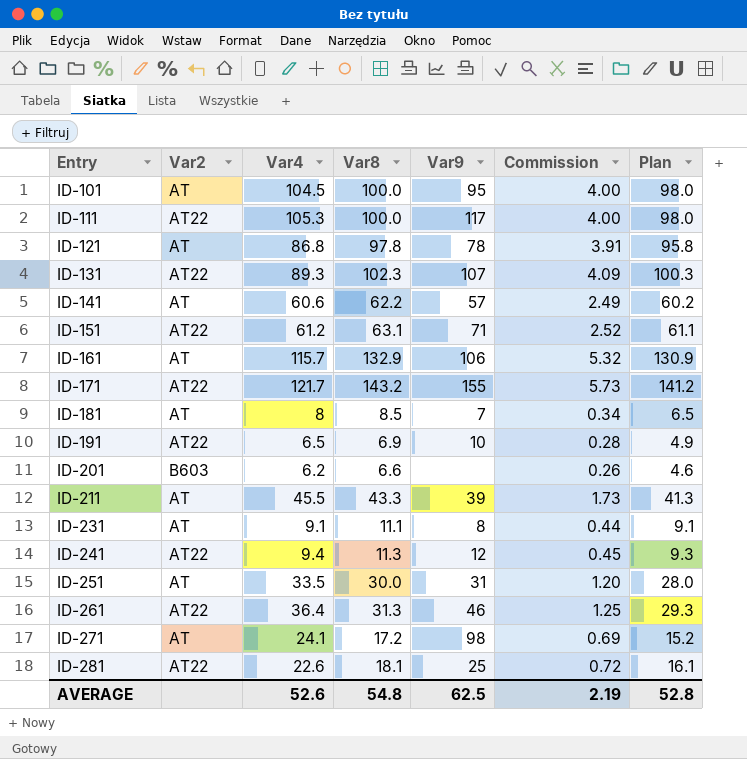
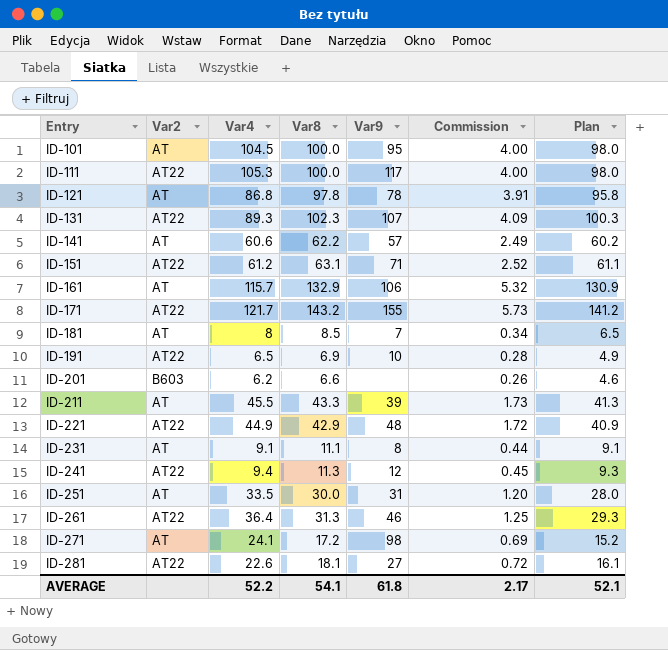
row ID-221: none -> AT22 | 44.9 | 42.9 | 48 | 1.72 | 40.9
ID-281 | Var9: 25 -> 27
AVERAGE | Var4: 52.6 -> 52.2
AVERAGE | Var8: 54.8 -> 54.1
AVERAGE | Var9: 62.5 -> 61.8
AVERAGE | Commission: 2.19 -> 2.17
AVERAGE | Plan: 52.8 -> 52.1

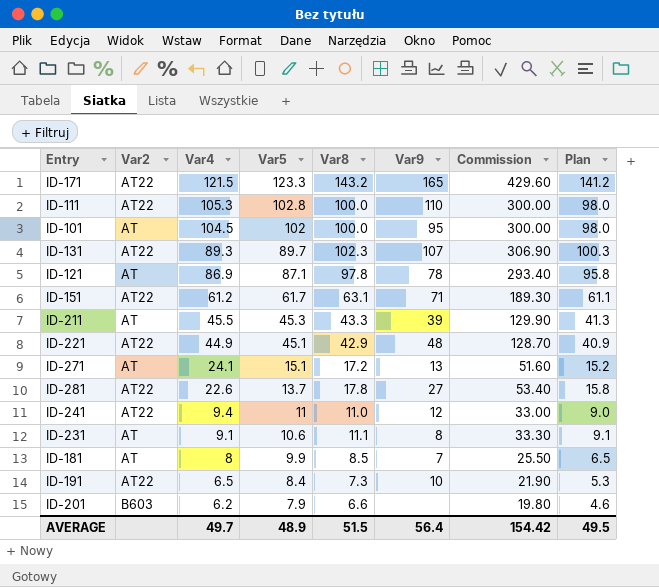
row order: Entry ascending -> Var4 descending
column Var5 | position: none -> 4
column Commission | formula: [Var8] * 0.04 -> [Var8] * 3
row ID-141: AT | 60.6 | 62.2 | 57 | 2.49 | 60.2 -> none
row ID-161: AT | 115.7 | 132.9 | 106 | 5.32 | 130.9 -> none
row ID-251: AT | 33.5 | 30.0 | 31 | 1.20 | 28.0 -> none
row ID-261: AT22 | 36.4 | 31.3 | 46 | 1.25 | 29.3 -> none
ID-171 | Var4: 121.7 -> 121.5
ID-171 | Var9: 155 -> 165
ID-111 | Var9: 117 -> 110
ID-121 | Var4: 86.8 -> 86.9
ID-271 | Var9: 98 -> 13
ID-281 | Var8: 18.1 -> 17.8
ID-281 | Plan: 16.1 -> 15.8
ID-241 | Var8: 11.3 -> 11.0
ID-241 | Plan: 9.3 -> 9.0
ID-191 | Var8: 6.9 -> 7.3
ID-191 | Plan: 4.9 -> 5.3
AVERAGE | Var4: 52.2 -> 49.7
AVERAGE | Var8: 54.1 -> 51.5
AVERAGE | Var9: 61.8 -> 56.4
AVERAGE | Commission: 2.17 -> 154.42
AVERAGE | Plan: 52.1 -> 49.5

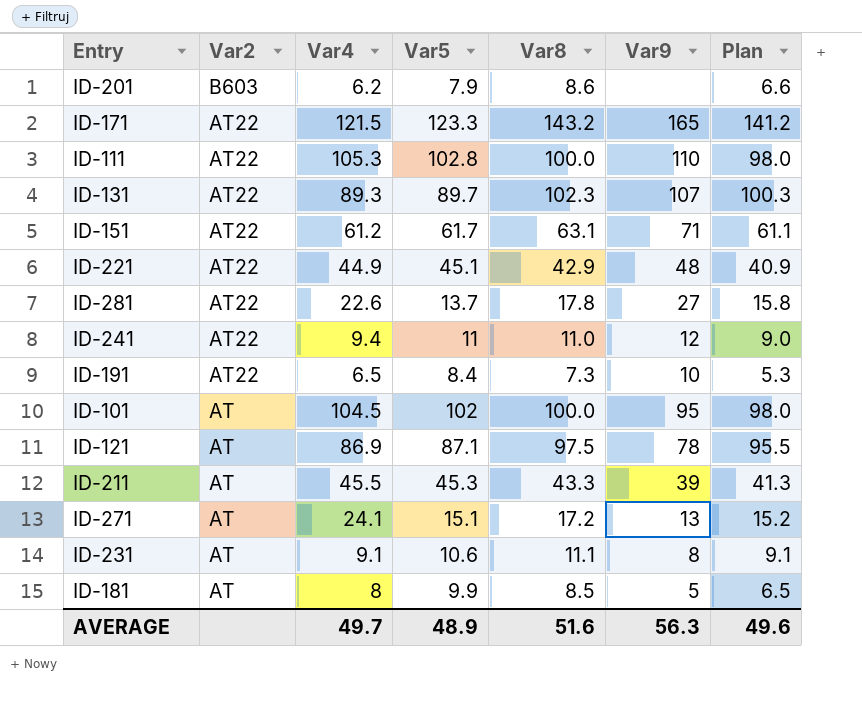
row order: Var4 descending -> Var2 descending
column Commission | formula: [Var8] * 3 -> none
ID-201 | Var8: 6.6 -> 8.6
ID-201 | Plan: 4.6 -> 6.6
ID-121 | Var8: 97.8 -> 97.5
ID-121 | Plan: 95.8 -> 95.5
ID-181 | Var9: 7 -> 5
AVERAGE | Var8: 51.5 -> 51.6
AVERAGE | Var9: 56.4 -> 56.3
AVERAGE | Plan: 49.5 -> 49.6

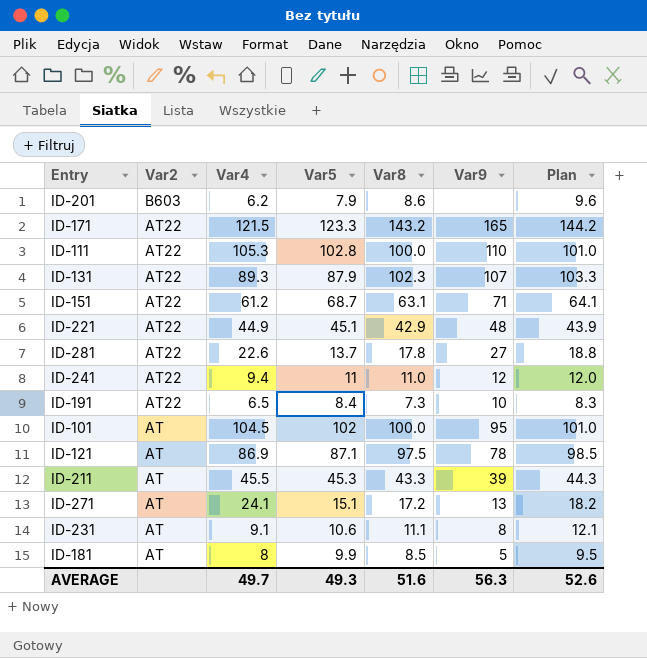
column Plan | formula: [Var8] - 2 -> [Var8] + 1
ID-131 | Var5: 89.7 -> 87.9
ID-151 | Var5: 61.7 -> 68.7
AVERAGE | Var5: 48.9 -> 49.3
AVERAGE | Plan: 49.6 -> 52.6

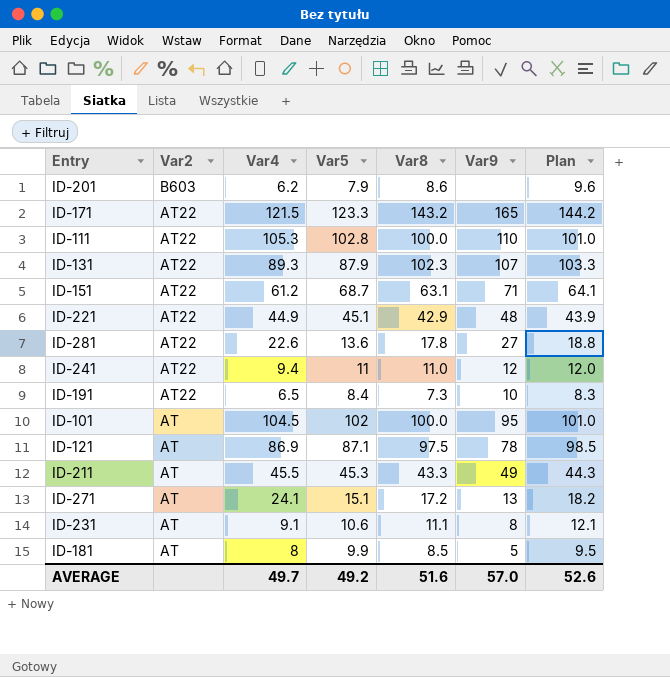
ID-281 | Var5: 13.7 -> 13.6
ID-211 | Var9: 39 -> 49
AVERAGE | Var5: 49.3 -> 49.2
AVERAGE | Var9: 56.3 -> 57.0

